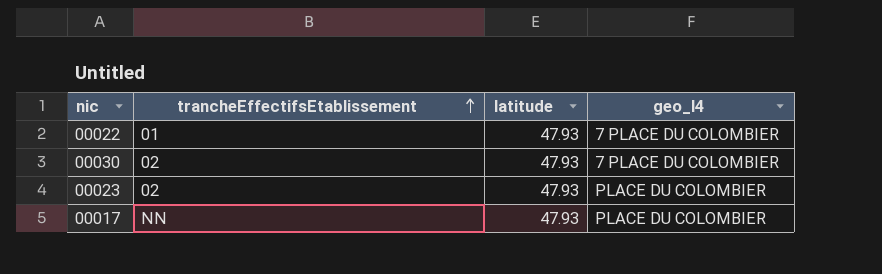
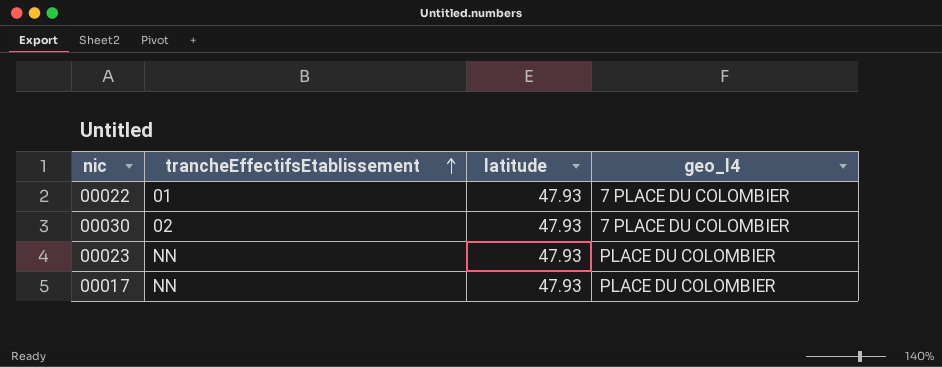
00023 | trancheEffectifsEtablissement: 02 -> NN

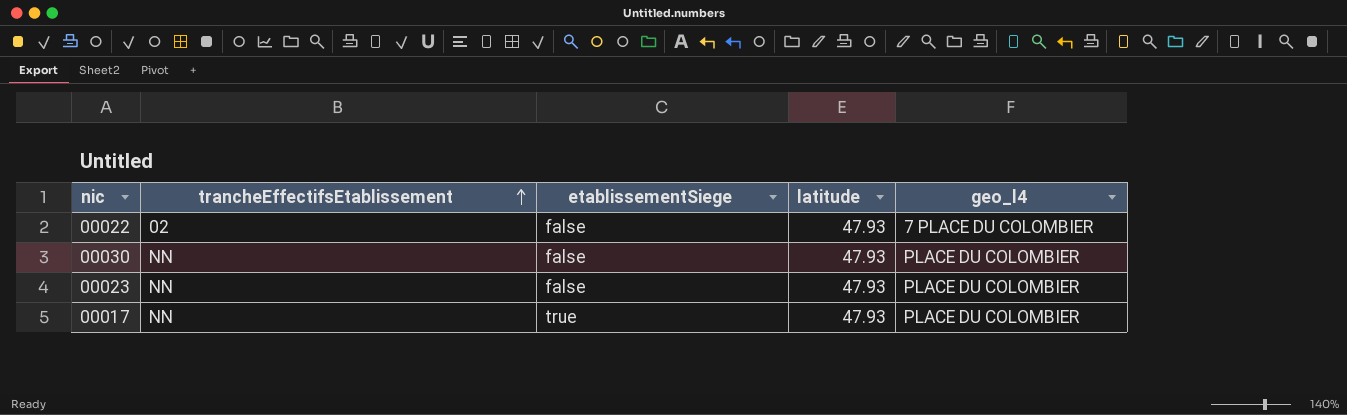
column etablissementSiege | position: none -> 3
00022 | trancheEffectifsEtablissement: 01 -> 02
00030 | trancheEffectifsEtablissement: 02 -> NN
00030 | geo_l4: 7 PLACE DU COLOMBIER -> PLACE DU COLOMBIER

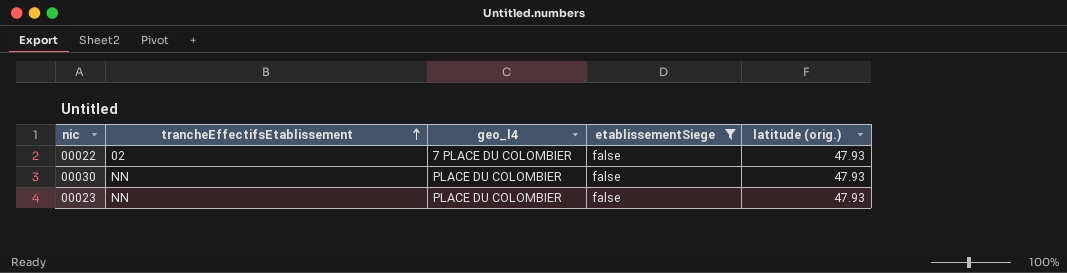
filter: none -> etablissementSiege = false
column geo_l4 | position: 5 -> 3
column name: latitude -> latitude (orig.)

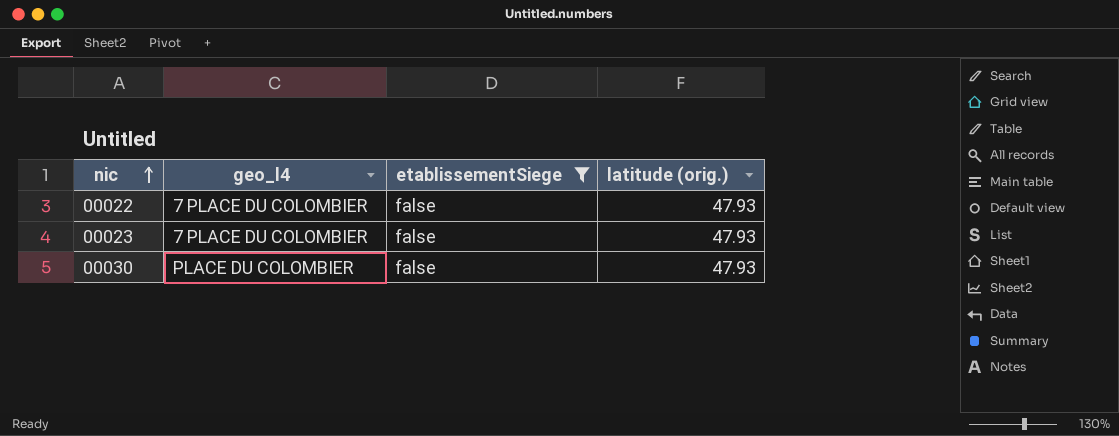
row order: trancheEffectifsEtablissement ascending -> nic ascending
column trancheEffectifsEtablissement | position: 2 -> none
00023 | geo_l4: PLACE DU COLOMBIER -> 7 PLACE DU COLOMBIER

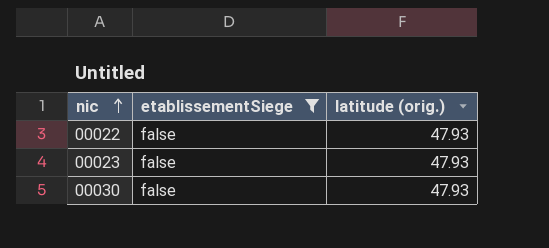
column geo_l4 | position: 2 -> none

